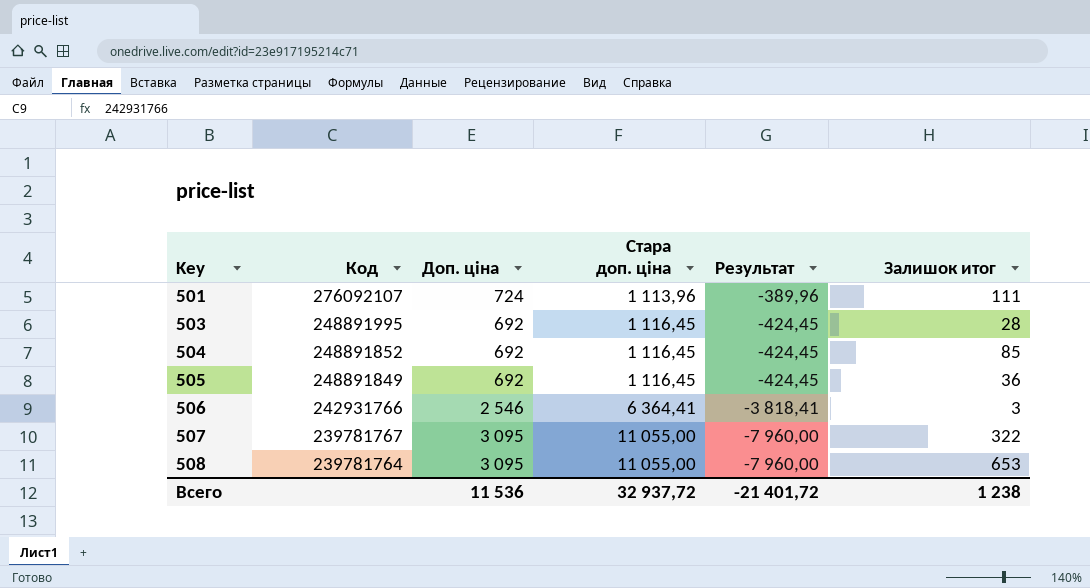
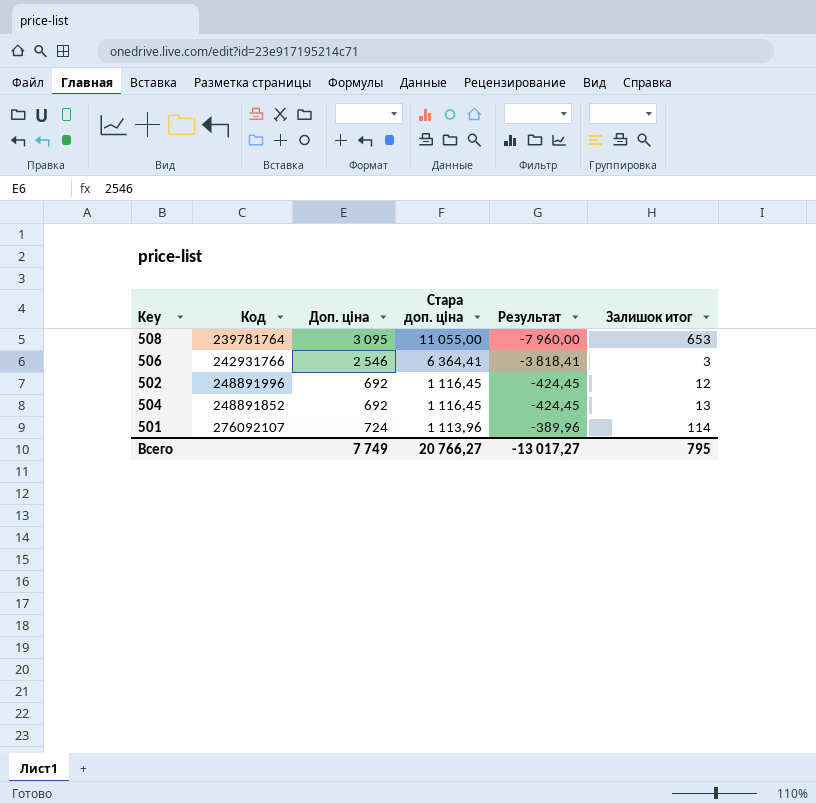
row order: Key ascending -> Стара доп. ціна descending
row 503: 248891995 | 692 | 1 116,45 | -424,45 | 28 -> none
row 505: 248891849 | 692 | 1 116,45 | -424,45 | 36 -> none
row 507: 239781767 | 3 095 | 11 055,00 | -7 960,00 | 322 -> none
row 502: none -> 248891996 | 692 | 1 116,45 | -424,45 | 12
504 | Залишок итог: 85 -> 13
501 | Залишок итог: 111 -> 114
Всего | Доп. ціна: 11 536 -> 7 749
Всего | Стара доп. ціна: 32 937,72 -> 20 766,27
Всего | Результат: -21 401,72 -> -13 017,27
Всего | Залишок итог: 1 238 -> 795

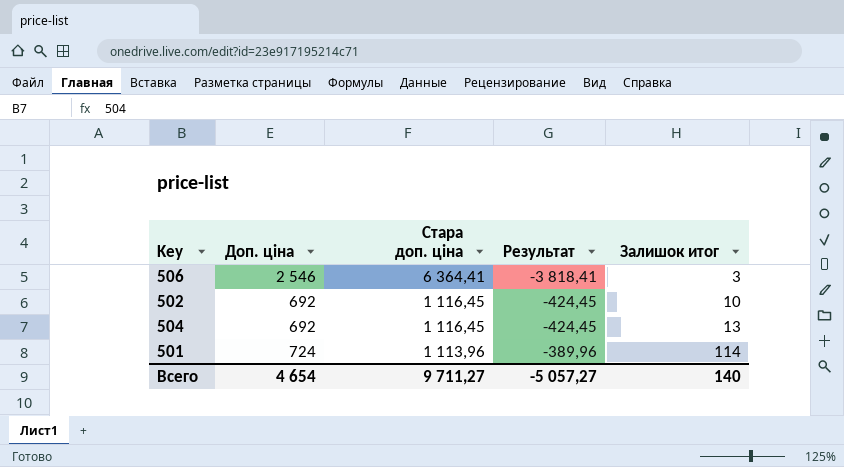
column Код | position: 2 -> none
row 508: 239781764 | 3 095 | 11 055,00 | -7 960,00 | 653 -> none
502 | Залишок итог: 12 -> 10
Всего | Доп. ціна: 7 749 -> 4 654
Всего | Стара доп. ціна: 20 766,27 -> 9 711,27
Всего | Результат: -13 017,27 -> -5 057,27
Всего | Залишок итог: 795 -> 140

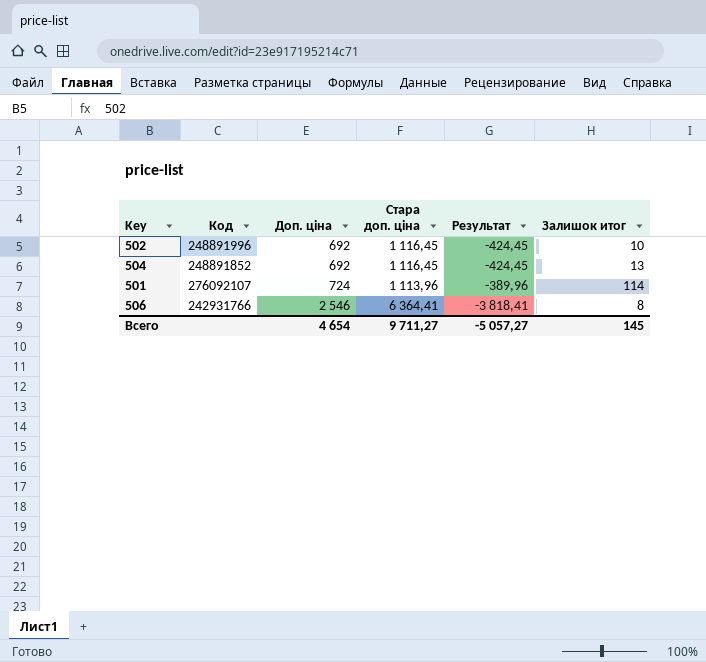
row order: Стара доп. ціна descending -> Доп. ціна ascending
column Код | position: none -> 2
506 | Залишок итог: 3 -> 8
Всего | Залишок итог: 140 -> 145

